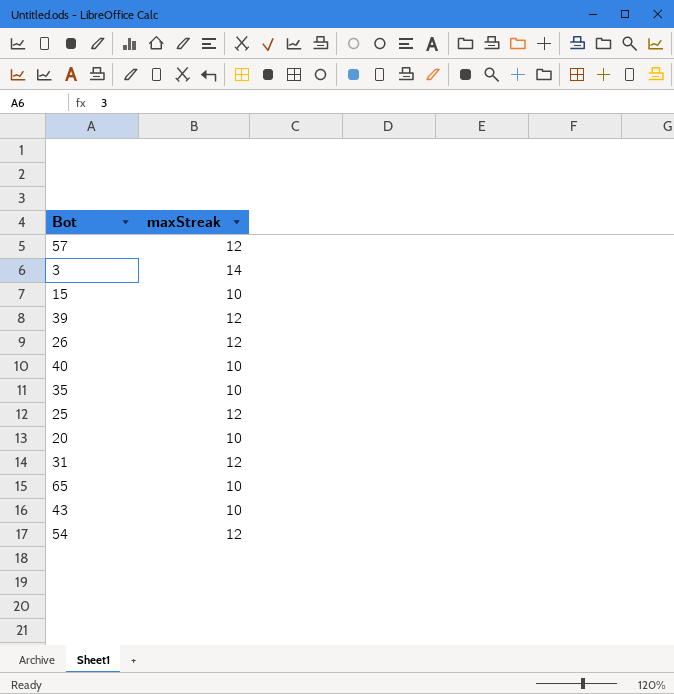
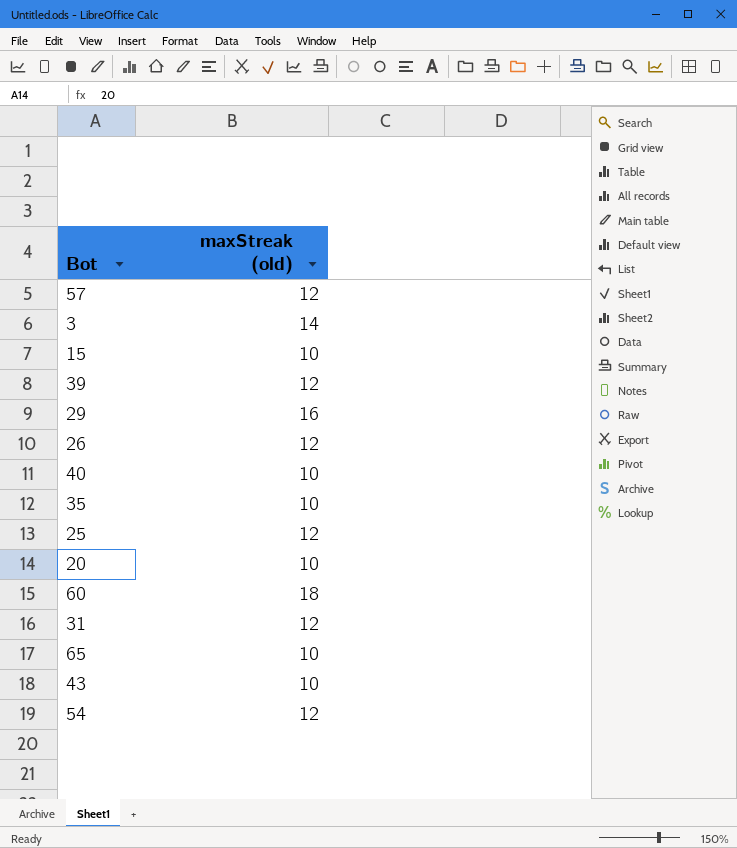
column name: maxStreak -> maxStreak (old)
row 29: none -> 16
row 60: none -> 18

